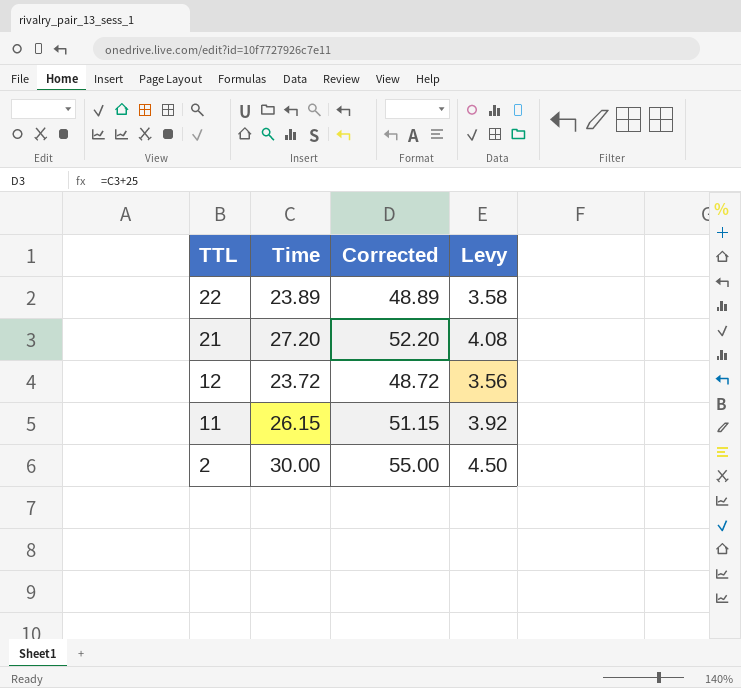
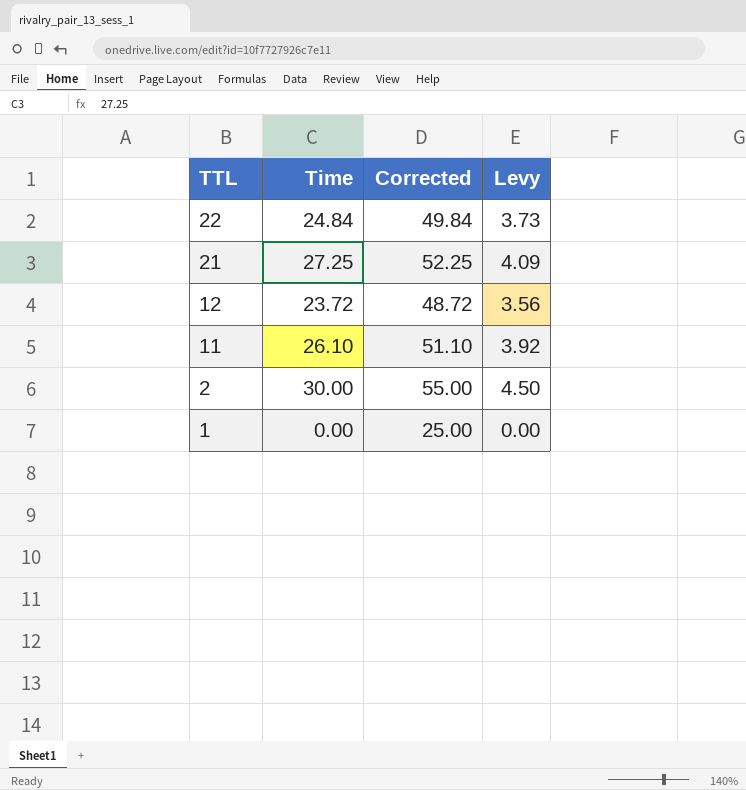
22 | Time: 23.89 -> 24.84
22 | Corrected: 48.89 -> 49.84
22 | Levy: 3.58 -> 3.73
21 | Time: 27.20 -> 27.25
21 | Corrected: 52.20 -> 52.25
21 | Levy: 4.08 -> 4.09
11 | Time: 26.15 -> 26.10
11 | Corrected: 51.15 -> 51.10
row 1: none -> 0.00 | 25.00 | 0.00

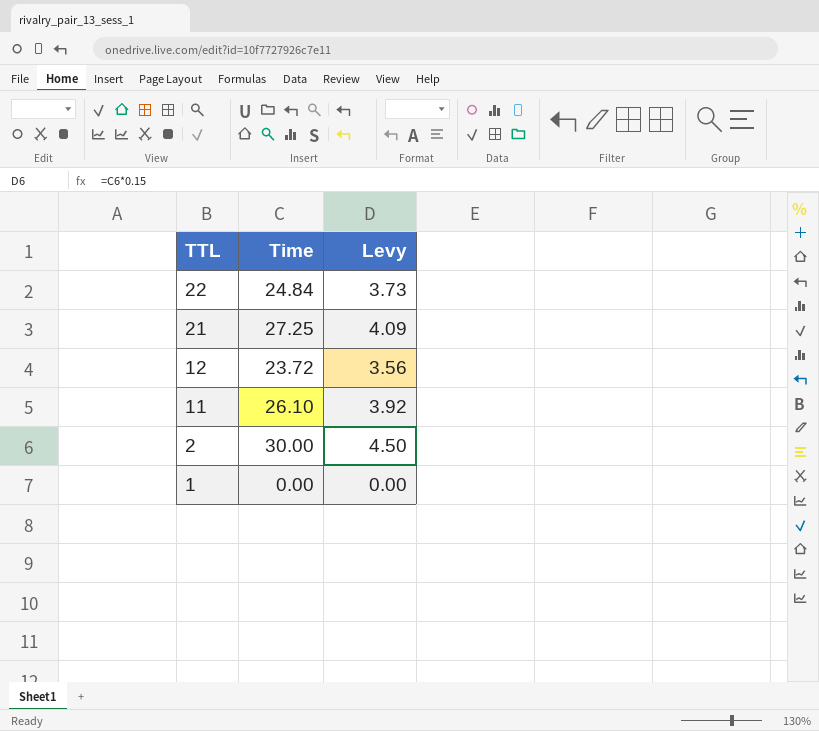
column Corrected | formula: [Time] + 25 -> none

